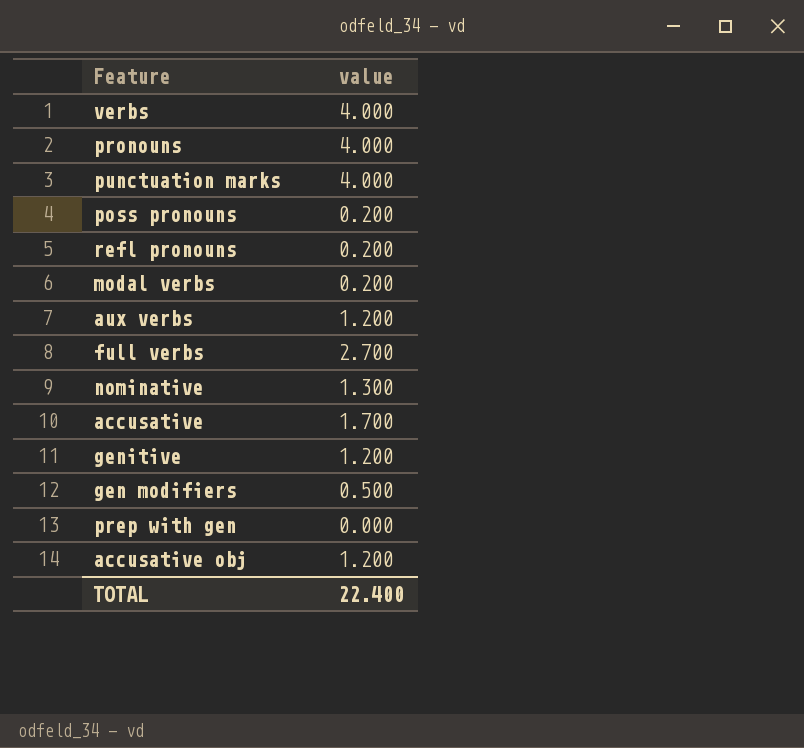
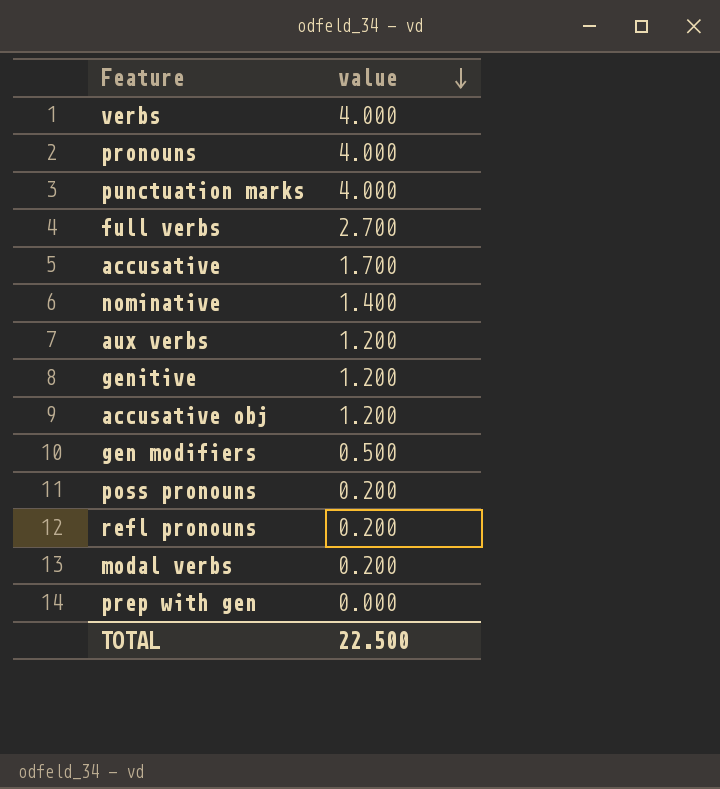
row order: none -> value descending
nominative | value: 1.300 -> 1.400
TOTAL | value: 22.400 -> 22.500

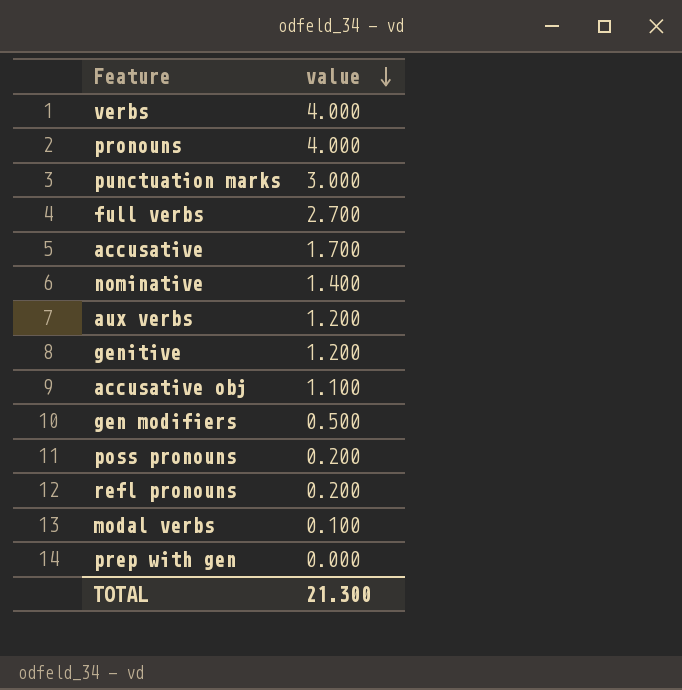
punctuation marks | value: 4.000 -> 3.000
accusative obj | value: 1.200 -> 1.100
modal verbs | value: 0.200 -> 0.100
TOTAL | value: 22.500 -> 21.300

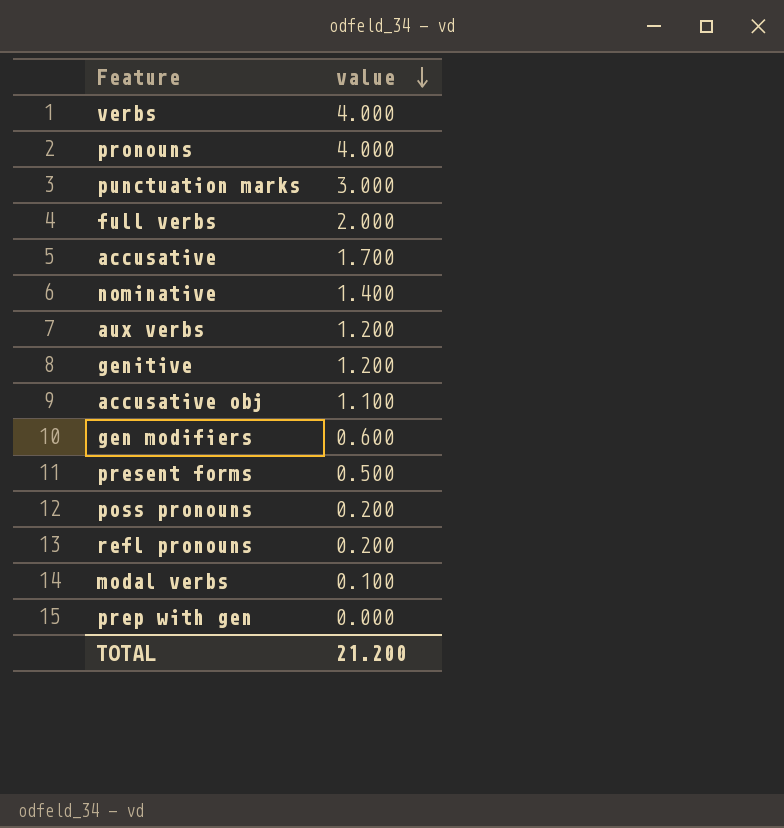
full verbs | value: 2.700 -> 2.000
gen modifiers | value: 0.500 -> 0.600
row present forms: none -> 0.500
TOTAL | value: 21.300 -> 21.200

